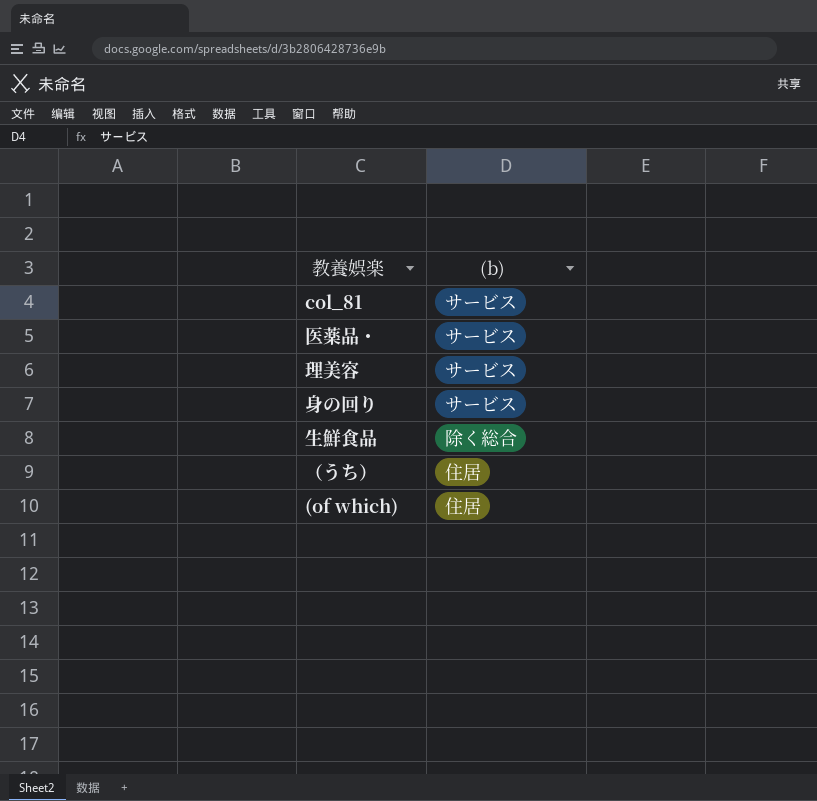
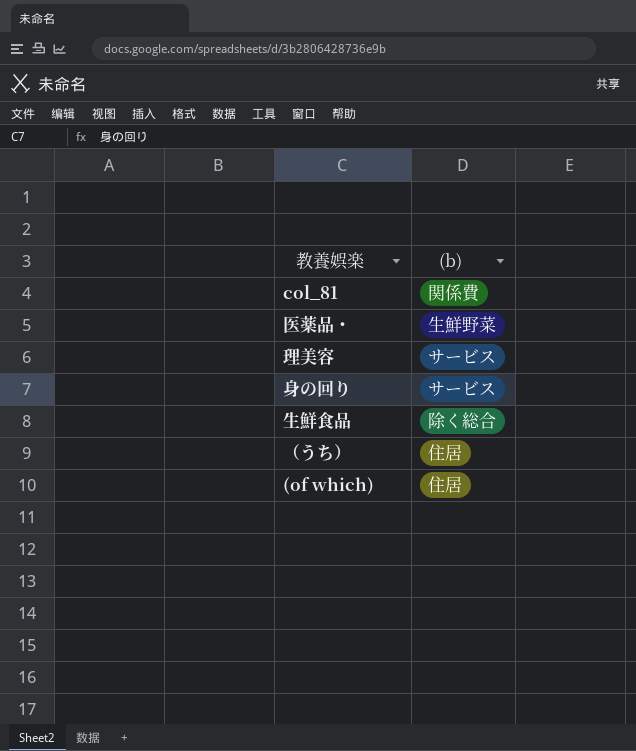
col_81 | (b): サービス -> 関係費
医薬品・ | (b): サービス -> 生鮮野菜

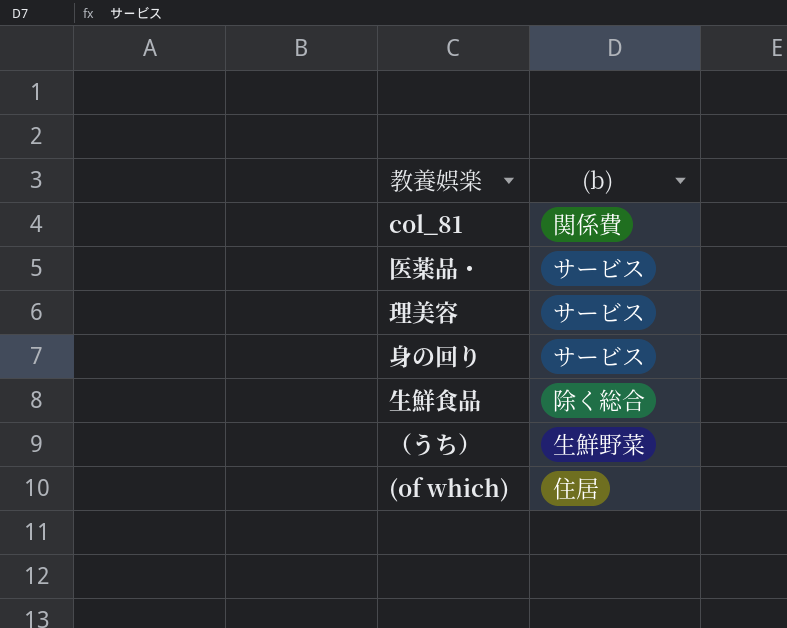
医薬品・ | (b): 生鮮野菜 -> サービス
（うち） | (b): 住居 -> 生鮮野菜

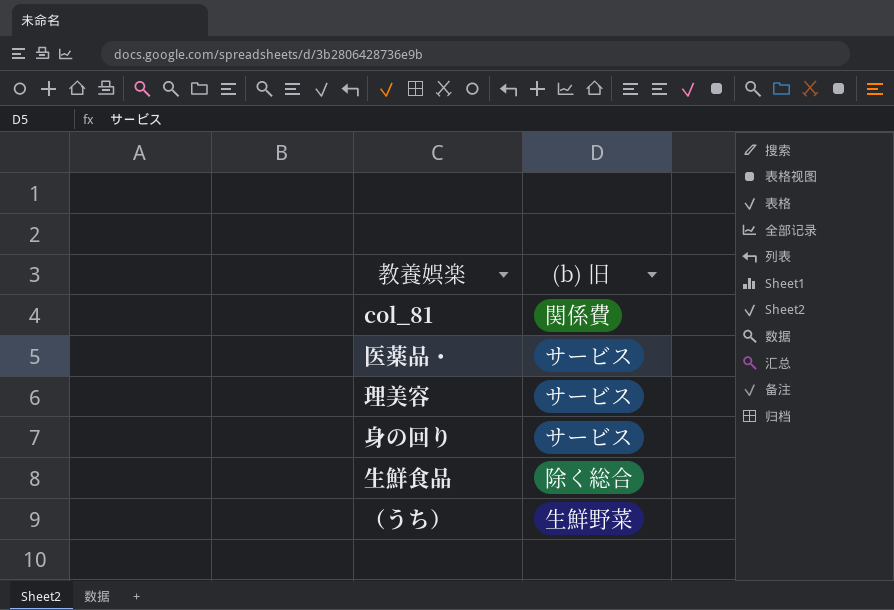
column name: (b) -> (b) 旧
row (of which): 住居 -> none

